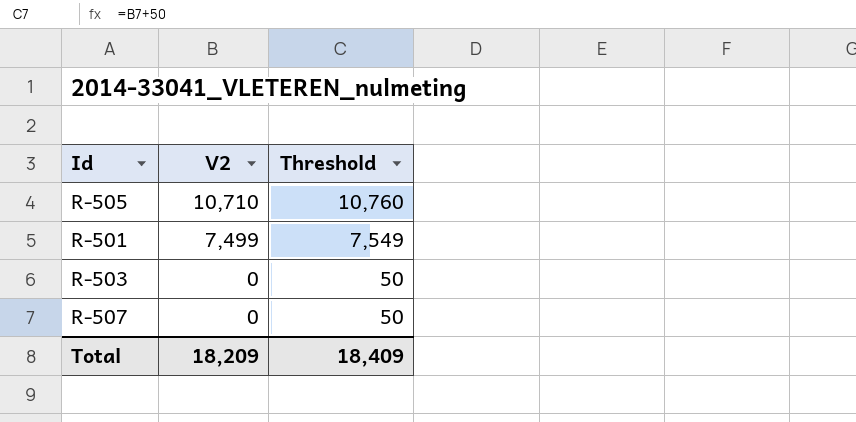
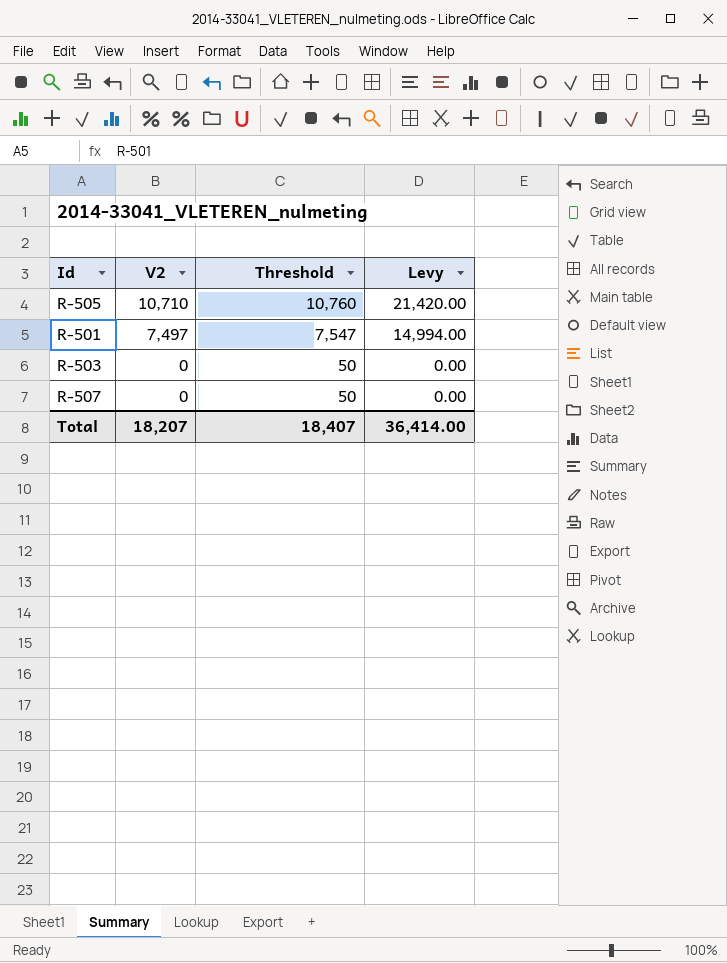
column Levy | formula: none -> [V2] * 2
R-501 | V2: 7,499 -> 7,497
R-501 | Threshold: 7,549 -> 7,547
Total | V2: 18,209 -> 18,207
Total | Threshold: 18,409 -> 18,407

